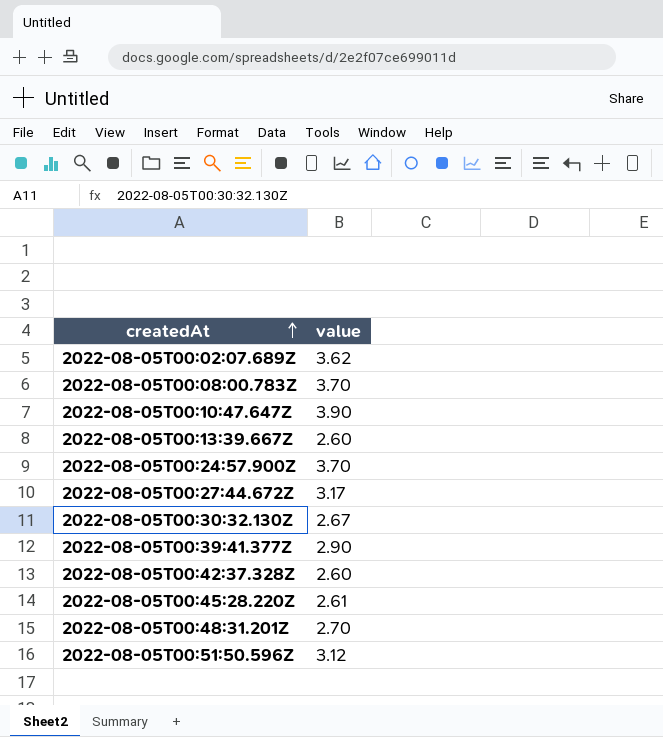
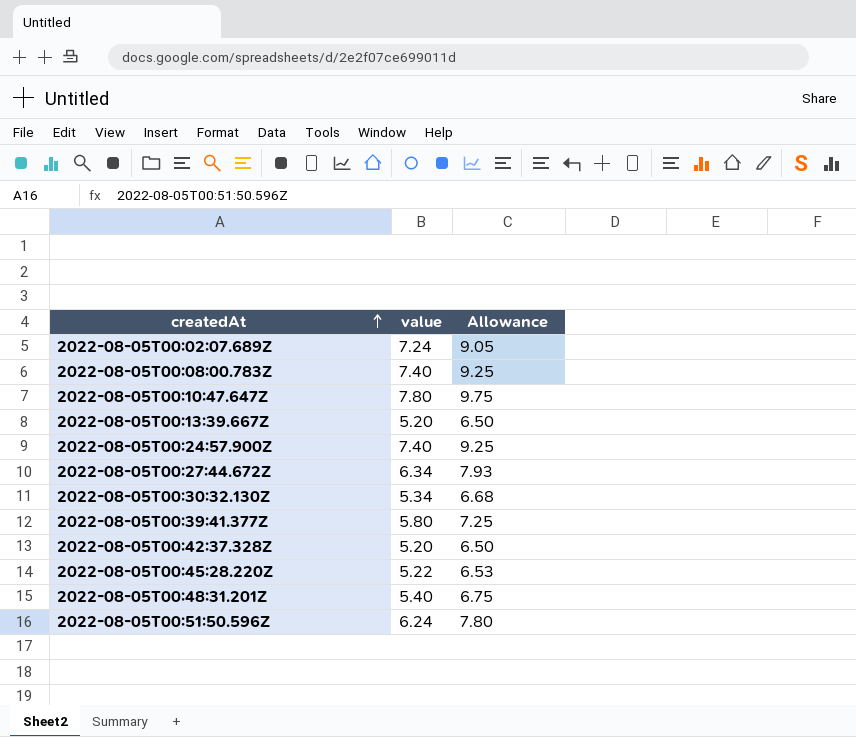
column Allowance | formula: none -> [value] * 1.25
2022-08-05T00:02:07.689Z | value: 3.62 -> 7.24
2022-08-05T00:08:00.783Z | value: 3.70 -> 7.40
2022-08-05T00:10:47.647Z | value: 3.90 -> 7.80
2022-08-05T00:13:39.667Z | value: 2.60 -> 5.20
2022-08-05T00:24:57.900Z | value: 3.70 -> 7.40
2022-08-05T00:27:44.672Z | value: 3.17 -> 6.34
2022-08-05T00:30:32.130Z | value: 2.67 -> 5.34
2022-08-05T00:39:41.377Z | value: 2.90 -> 5.80
2022-08-05T00:42:37.328Z | value: 2.60 -> 5.20
2022-08-05T00:45:28.220Z | value: 2.61 -> 5.22
2022-08-05T00:48:31.201Z | value: 2.70 -> 5.40
2022-08-05T00:51:50.596Z | value: 3.12 -> 6.24

